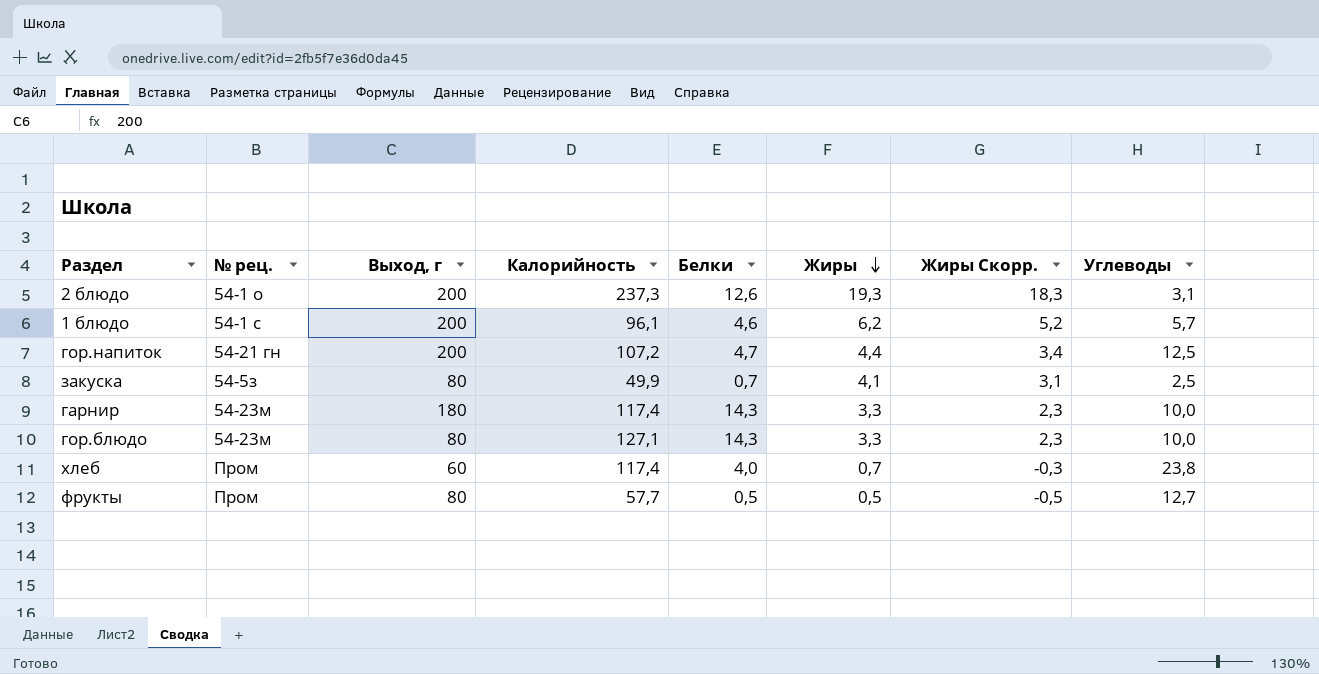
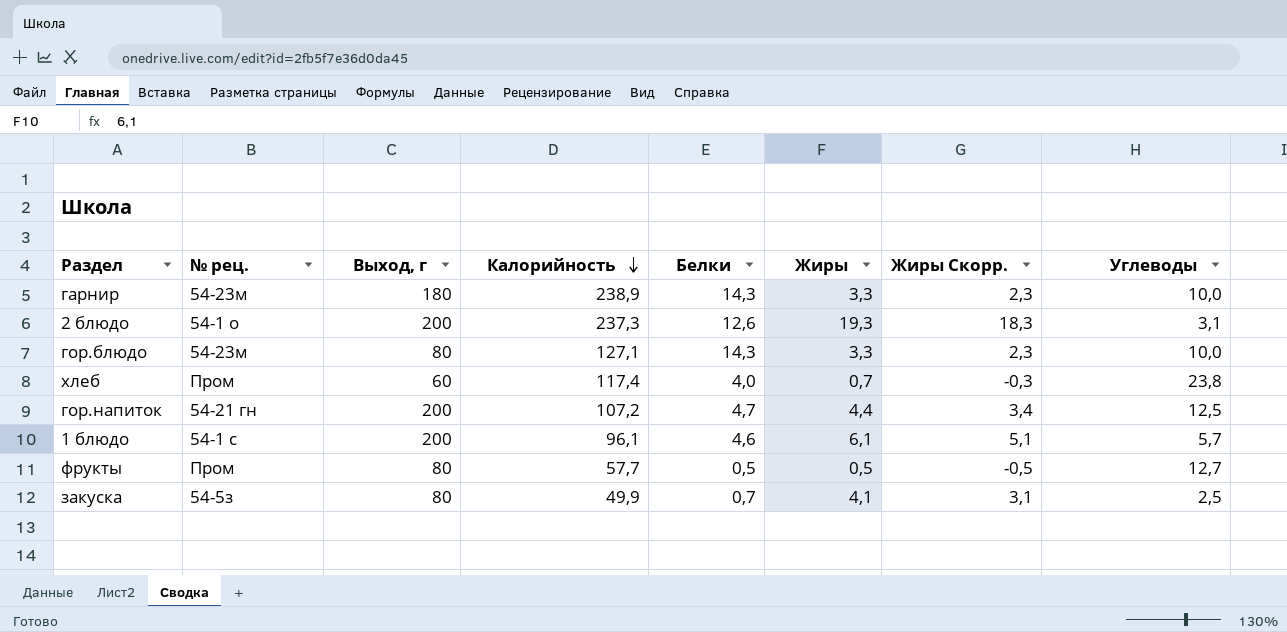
row order: Жиры descending -> Калорийность descending
гарнир | Калорийность: 117,4 -> 238,9
1 блюдо | Жиры: 6,2 -> 6,1
1 блюдо | Жиры Скорр.: 5,2 -> 5,1

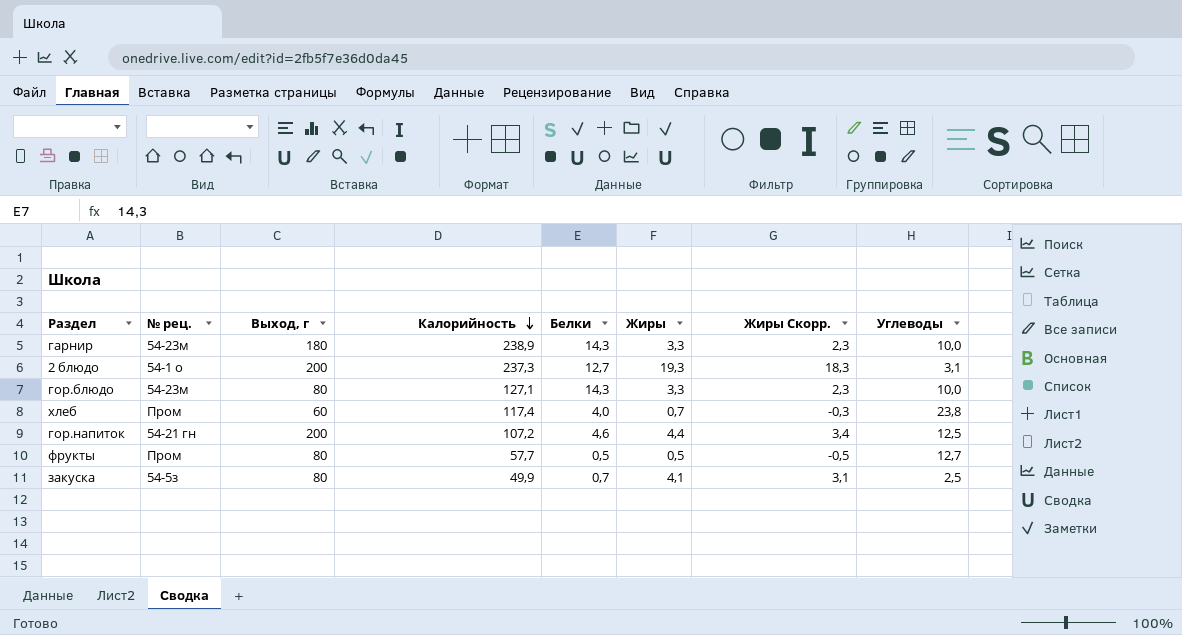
row 1 блюдо: 54-1 с | 200 | 96,1 | 4,6 | 6,1 | 5,1 | 5,7 -> none
2 блюдо | Белки: 12,6 -> 12,7
гор.напиток | Белки: 4,7 -> 4,6

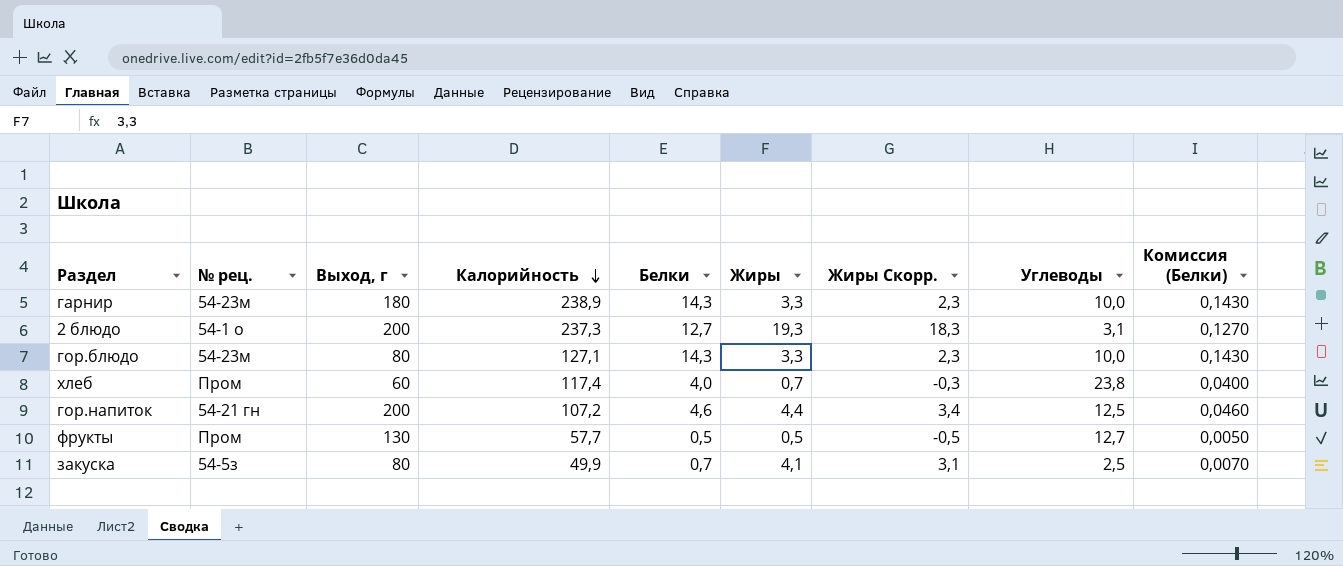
column Комиссия (Белки) | formula: none -> [Белки] * 0,01
фрукты | Выход, г: 80 -> 130

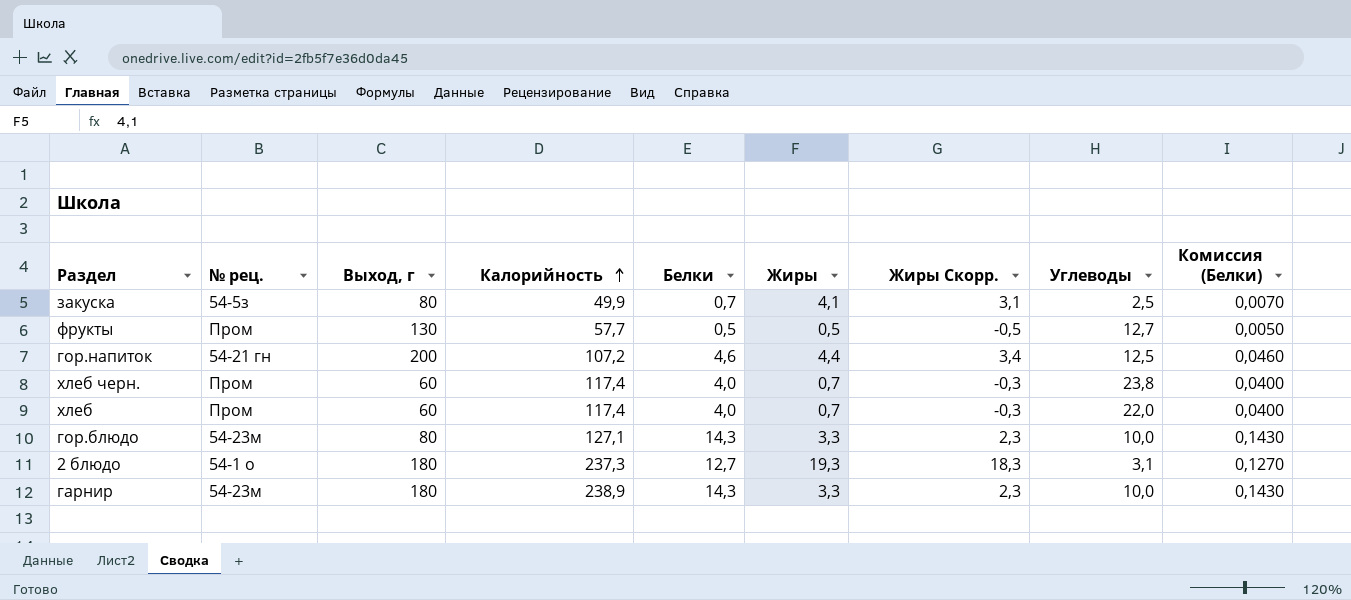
row order: Калорийность descending -> Калорийность ascending
row хлеб черн.: none -> Пром | 60 | 117,4 | 4,0 | 0,7 | -0,3 | 23,8 | 0,0400
хлеб | Углеводы: 23,8 -> 22,0
2 блюдо | Выход, г: 200 -> 180

